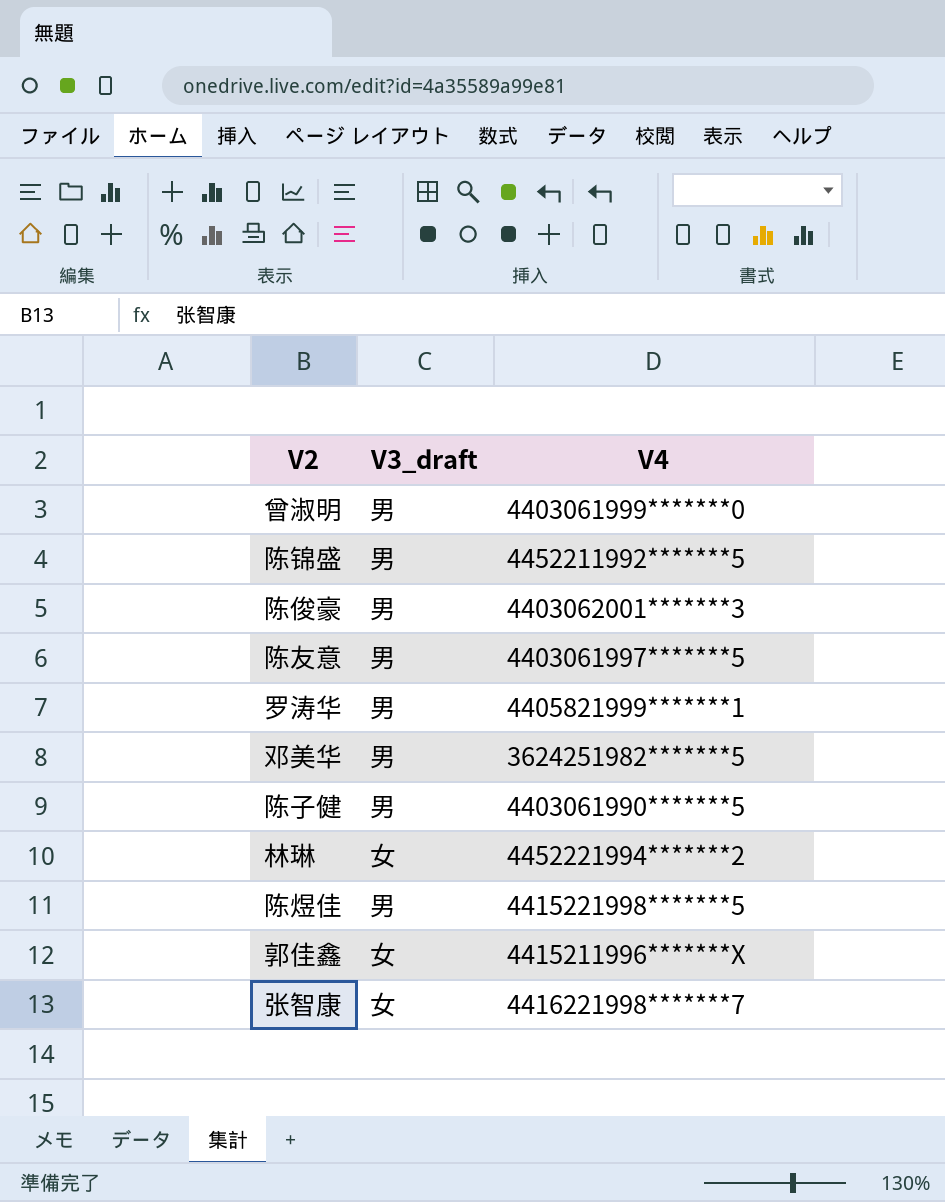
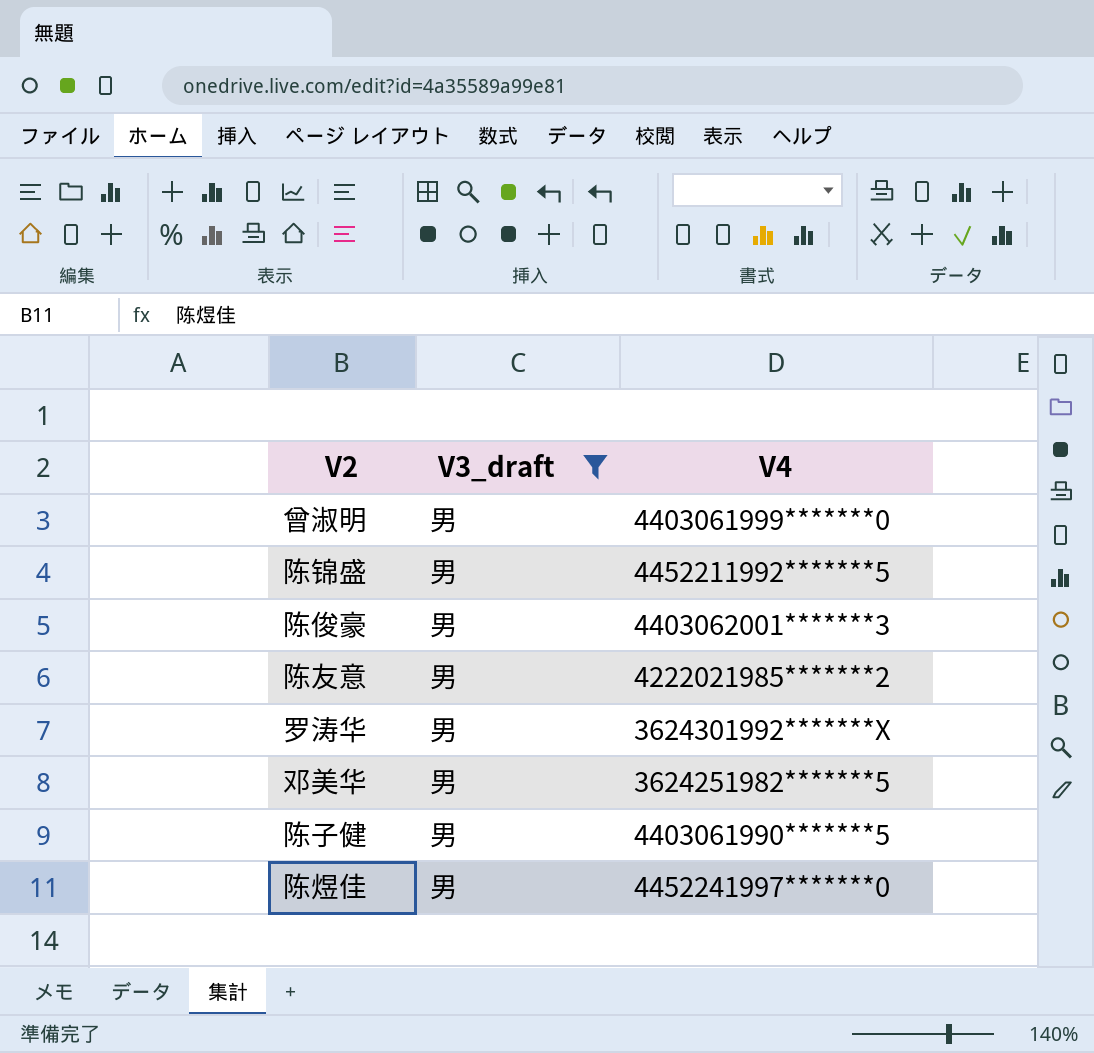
filter: none -> V3_draft = 男
陈友意 | V4: 4403061997*******5 -> 4222021985*******2
罗涛华 | V4: 4405821999*******1 -> 3624301992*******X
陈煜佳 | V4: 4415221998*******5 -> 4452241997*******0

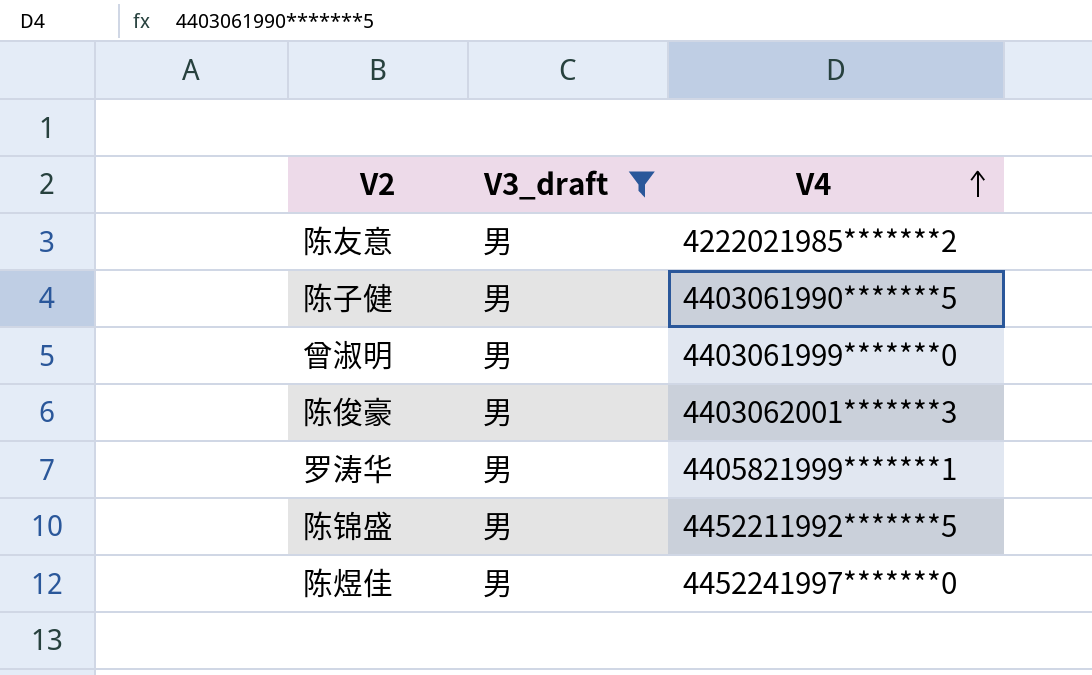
row order: none -> V4 ascending
row 邓美华: 男 | 3624251982*******5 -> none
罗涛华 | V4: 3624301992*******X -> 4405821999*******1

